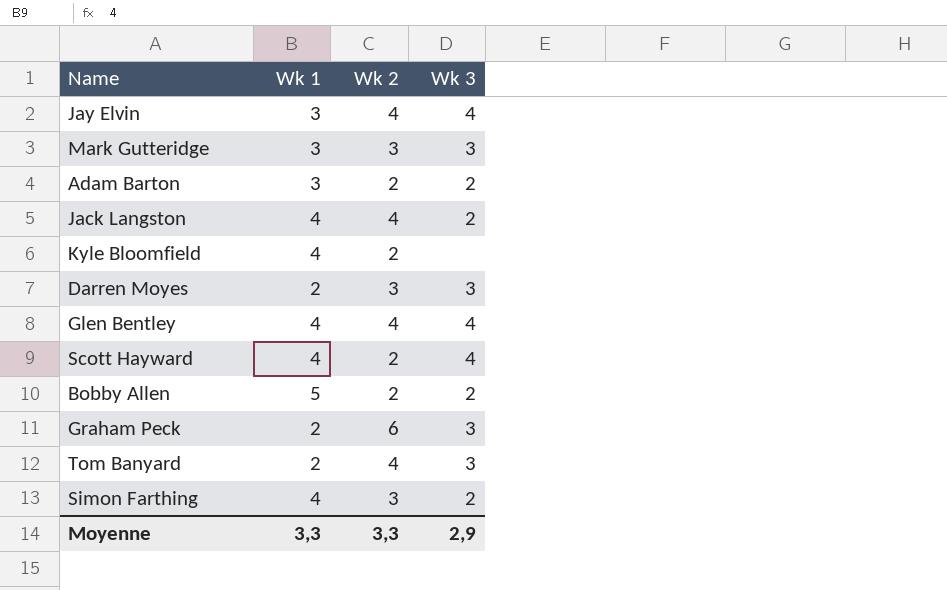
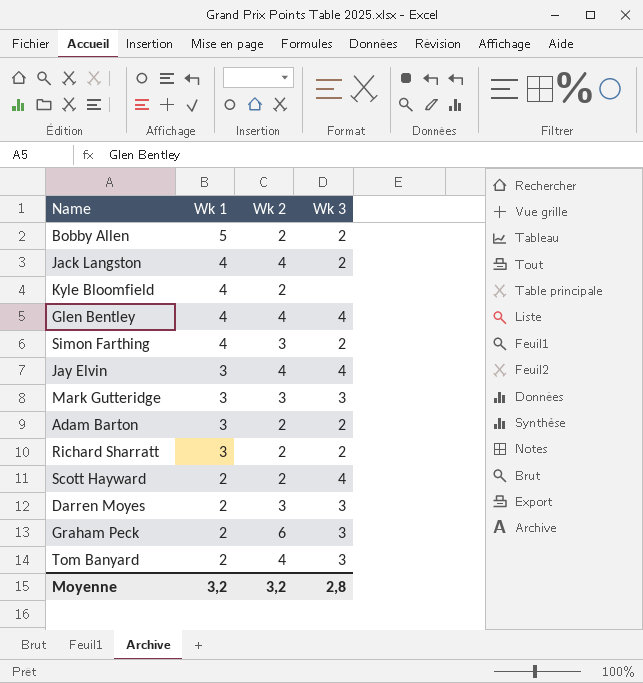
row order: none -> Wk 1 descending
row Richard Sharratt: none -> 3 | 2 | 2
Scott Hayward | Wk 1: 4 -> 2
Moyenne | Wk 1: 3,3 -> 3,2
Moyenne | Wk 2: 3,3 -> 3,2
Moyenne | Wk 3: 2,9 -> 2,8

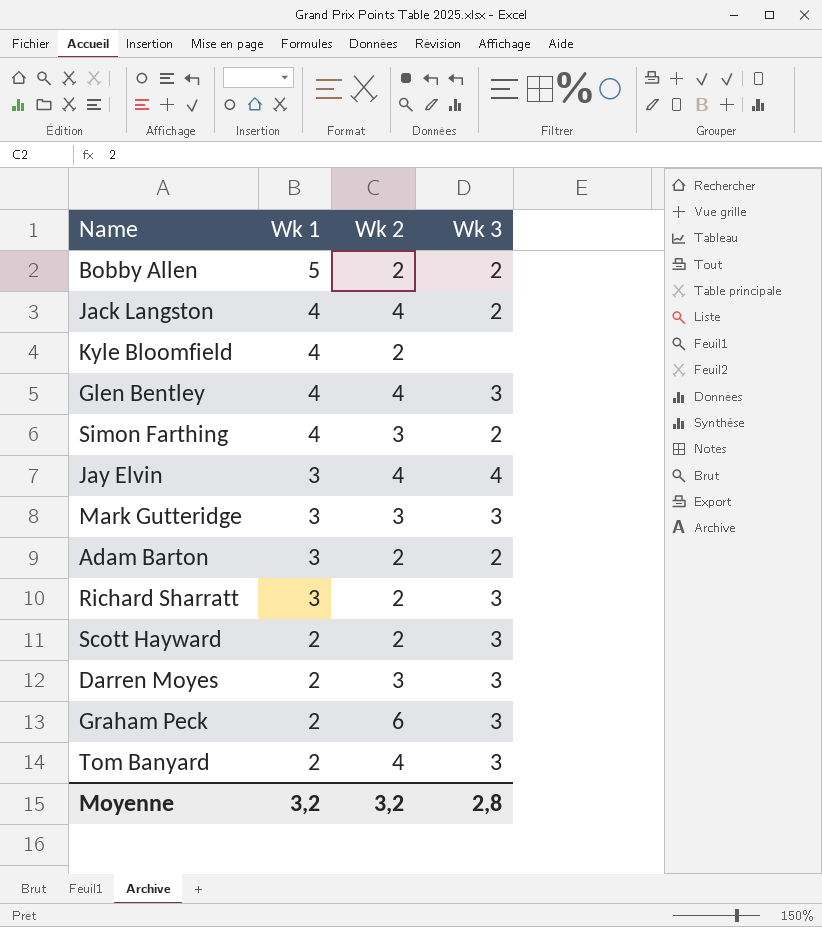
Glen Bentley | Wk 3: 4 -> 3
Richard Sharratt | Wk 3: 2 -> 3
Scott Hayward | Wk 3: 4 -> 3

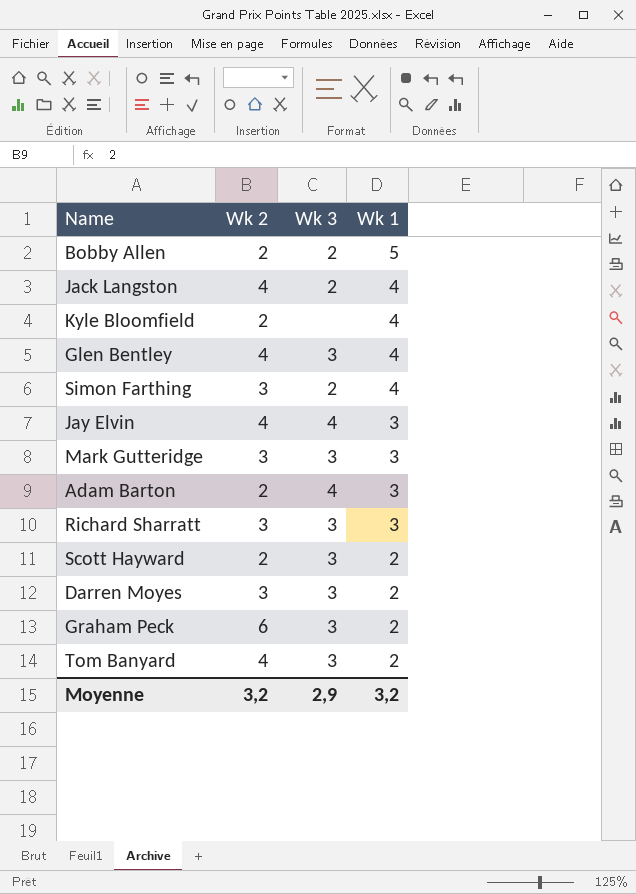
column Wk 1 | position: 2 -> 4
Adam Barton | Wk 3: 2 -> 4
Richard Sharratt | Wk 2: 2 -> 3
Moyenne | Wk 3: 2,8 -> 2,9

